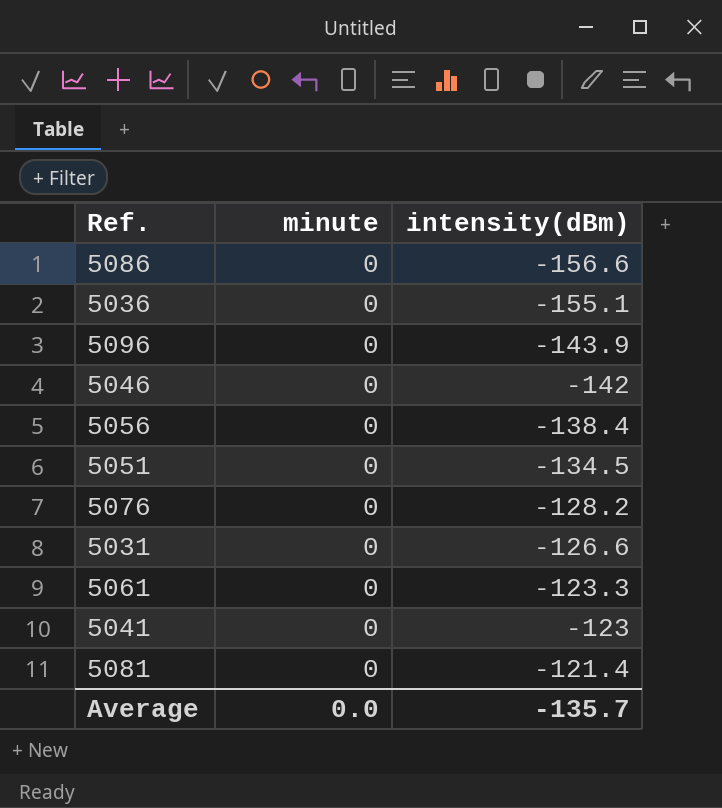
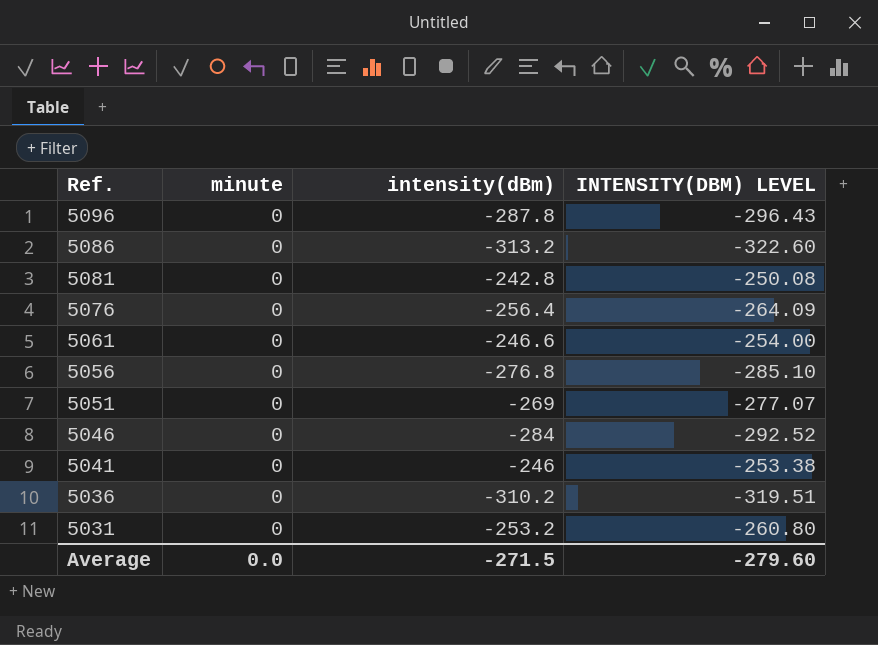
row order: intensity(dBm) ascending -> Ref. descending
column INTENSITY(DBM) LEVEL | formula: none -> [intensity(dBm)] * 1.03
5096 | intensity(dBm): -143.9 -> -287.8
5086 | intensity(dBm): -156.6 -> -313.2
5081 | intensity(dBm): -121.4 -> -242.8
5076 | intensity(dBm): -128.2 -> -256.4
5061 | intensity(dBm): -123.3 -> -246.6
5056 | intensity(dBm): -138.4 -> -276.8
5051 | intensity(dBm): -134.5 -> -269
5046 | intensity(dBm): -142 -> -284
5041 | intensity(dBm): -123 -> -246
5036 | intensity(dBm): -155.1 -> -310.2
5031 | intensity(dBm): -126.6 -> -253.2
Average | intensity(dBm): -135.7 -> -271.5

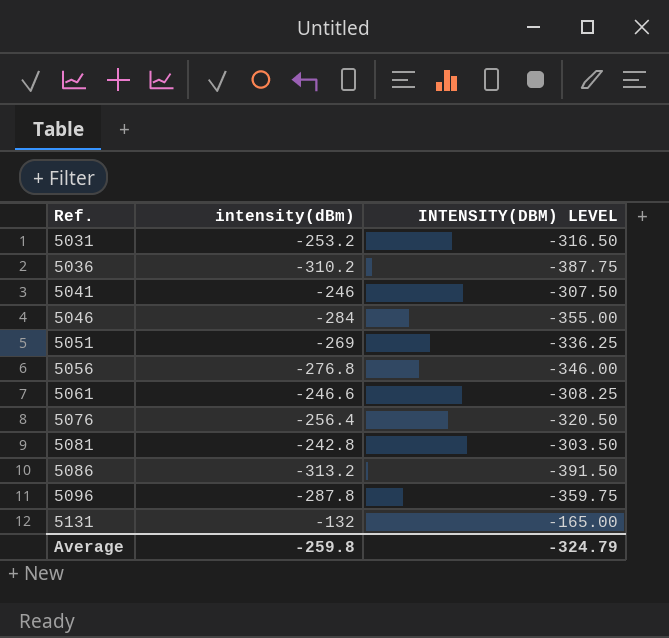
row order: Ref. descending -> Ref. ascending
column minute | position: 2 -> none
column INTENSITY(DBM) LEVEL | formula: [intensity(dBm)] * 1.03 -> [intensity(dBm)] * 1.25
row 5131: none -> -132 | -165.00
Average | intensity(dBm): -271.5 -> -259.8
Average | INTENSITY(DBM) LEVEL: -279.60 -> -324.79

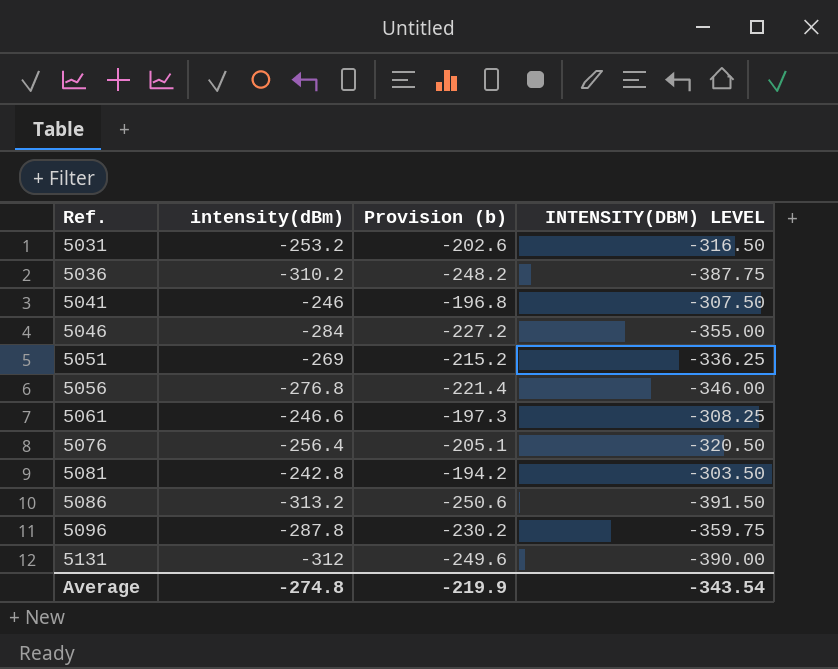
column Provision (b) | formula: none -> [intensity(dBm)] * 0.8
5131 | intensity(dBm): -132 -> -312
5131 | INTENSITY(DBM) LEVEL: -165.00 -> -390.00
Average | intensity(dBm): -259.8 -> -274.8
Average | INTENSITY(DBM) LEVEL: -324.79 -> -343.54

